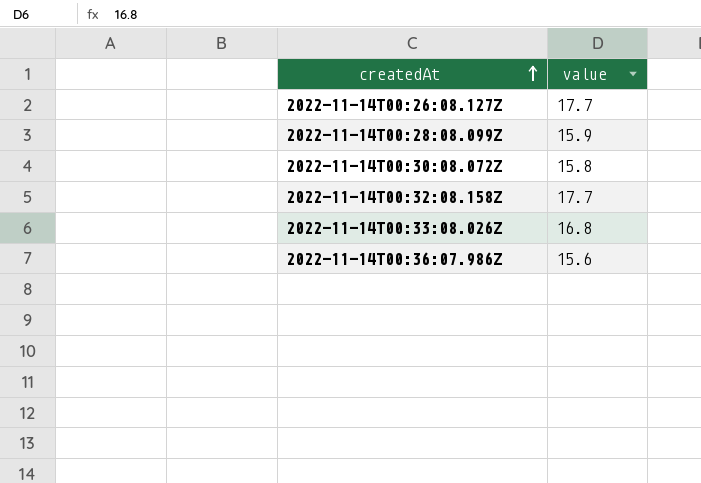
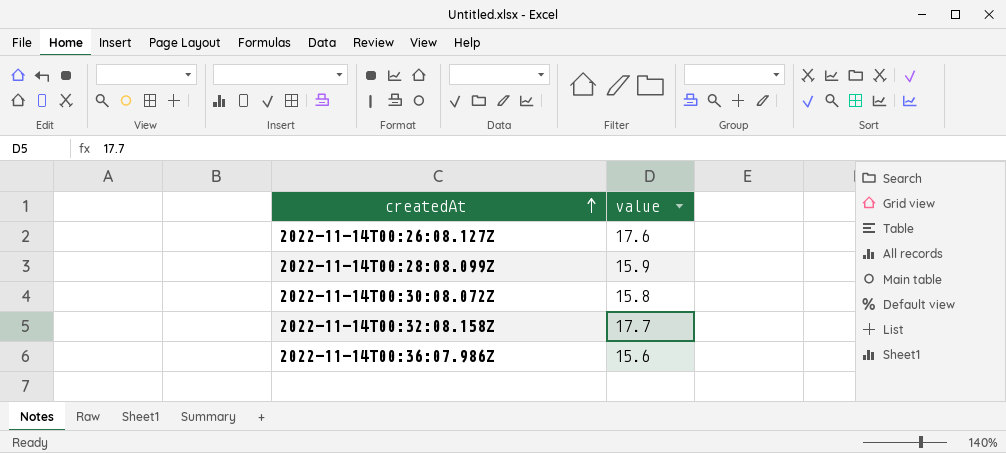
row 2022-11-14T00:33:08.026Z: 16.8 -> none
2022-11-14T00:26:08.127Z | value: 17.7 -> 17.6

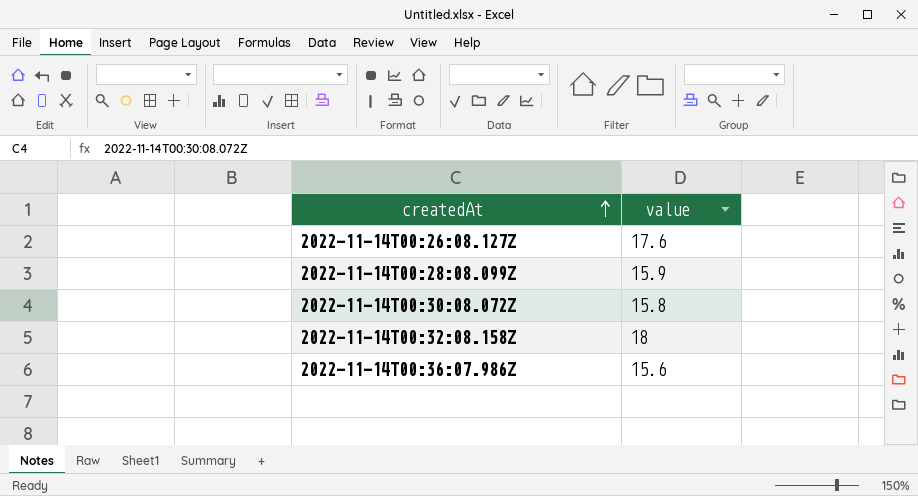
2022-11-14T00:32:08.158Z | value: 17.7 -> 18

